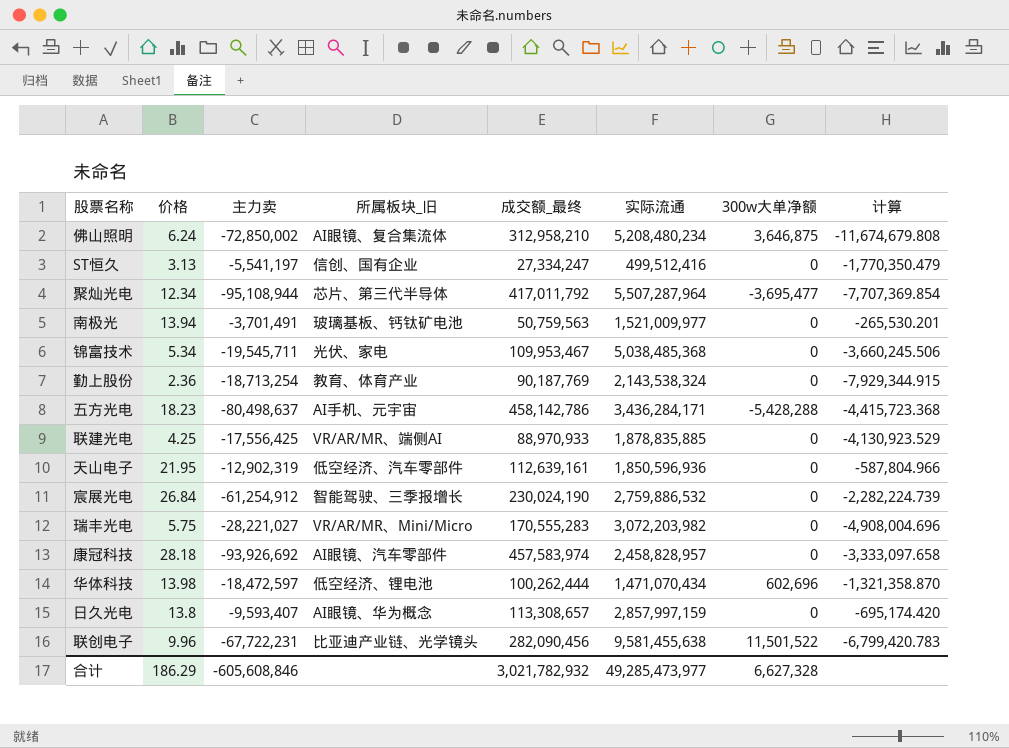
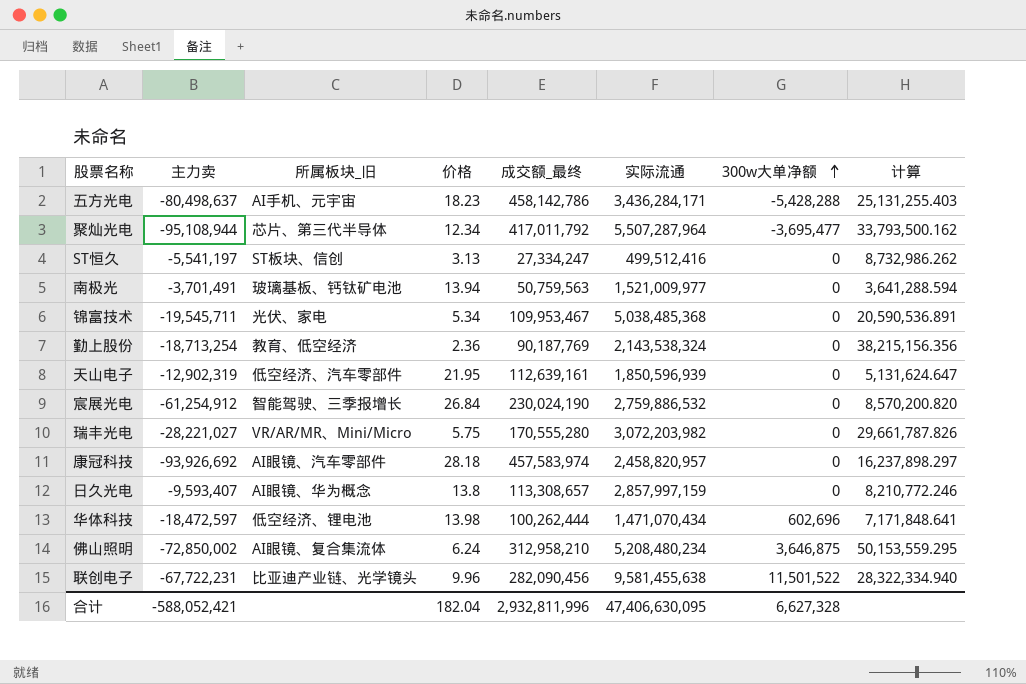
row order: none -> 300w大单净额 ascending
column 价格 | position: 2 -> 4
column 计算 | formula: [主力卖] / [价格] -> [成交额_最终] / [价格]
row 联建光电: 4.25 | -17,556,425 | VR/AR/MR、端侧AI | 88,970,933 | 1,878,835,885 | 0 | -4,130,923.529 -> none
ST恒久 | 所属板块_旧: 信创、国有企业 -> ST板块、信创
勤上股份 | 所属板块_旧: 教育、体育产业 -> 教育、低空经济
天山电子 | 实际流通: 1,850,596,936 -> 1,850,596,939
瑞丰光电 | 成交额_最终: 170,555,283 -> 170,555,280
康冠科技 | 实际流通: 2,458,828,957 -> 2,458,820,957
合计 | 主力卖: -605,608,846 -> -588,052,421
合计 | 价格: 186.29 -> 182.04
合计 | 成交额_最终: 3,021,782,932 -> 2,932,811,996
合计 | 实际流通: 49,285,473,977 -> 47,406,630,095

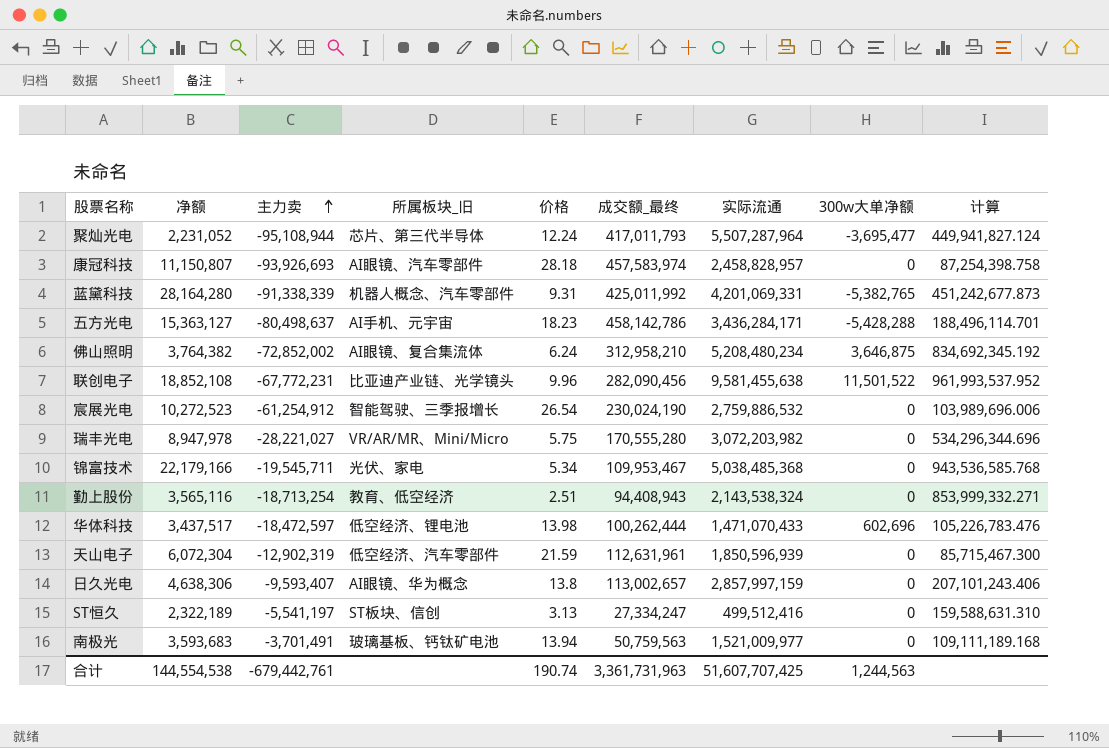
row order: 300w大单净额 ascending -> 主力卖 ascending
column 净额 | position: none -> 2
column 计算 | formula: [成交额_最终] / [价格] -> [实际流通] / [价格]
聚灿光电 | 价格: 12.34 -> 12.24
聚灿光电 | 成交额_最终: 417,011,792 -> 417,011,793
康冠科技 | 主力卖: -93,926,692 -> -93,926,693
康冠科技 | 实际流通: 2,458,820,957 -> 2,458,828,957
row 蓝黛科技: none -> 28,164,280 | -91,338,339 | 机器人概念、汽车零部件 | 9.31 | 425,011,992 | 4,201,069,331 | -5,382,765 | 451,242,677.873
佛山照明 | 主力卖: -72,850,002 -> -72,852,002
联创电子 | 主力卖: -67,722,231 -> -67,772,231
宸展光电 | 价格: 26.84 -> 26.54
勤上股份 | 价格: 2.36 -> 2.51
勤上股份 | 成交额_最终: 90,187,769 -> 94,408,943
华体科技 | 实际流通: 1,471,070,434 -> 1,471,070,433
天山电子 | 价格: 21.95 -> 21.59
天山电子 | 成交额_最终: 112,639,161 -> 112,631,961
日久光电 | 成交额_最终: 113,308,657 -> 113,002,657
合计 | 主力卖: -588,052,421 -> -679,442,761
合计 | 价格: 182.04 -> 190.74
合计 | 成交额_最终: 2,932,811,996 -> 3,361,731,963
合计 | 实际流通: 47,406,630,095 -> 51,607,707,425
合计 | 300w大单净额: 6,627,328 -> 1,244,563

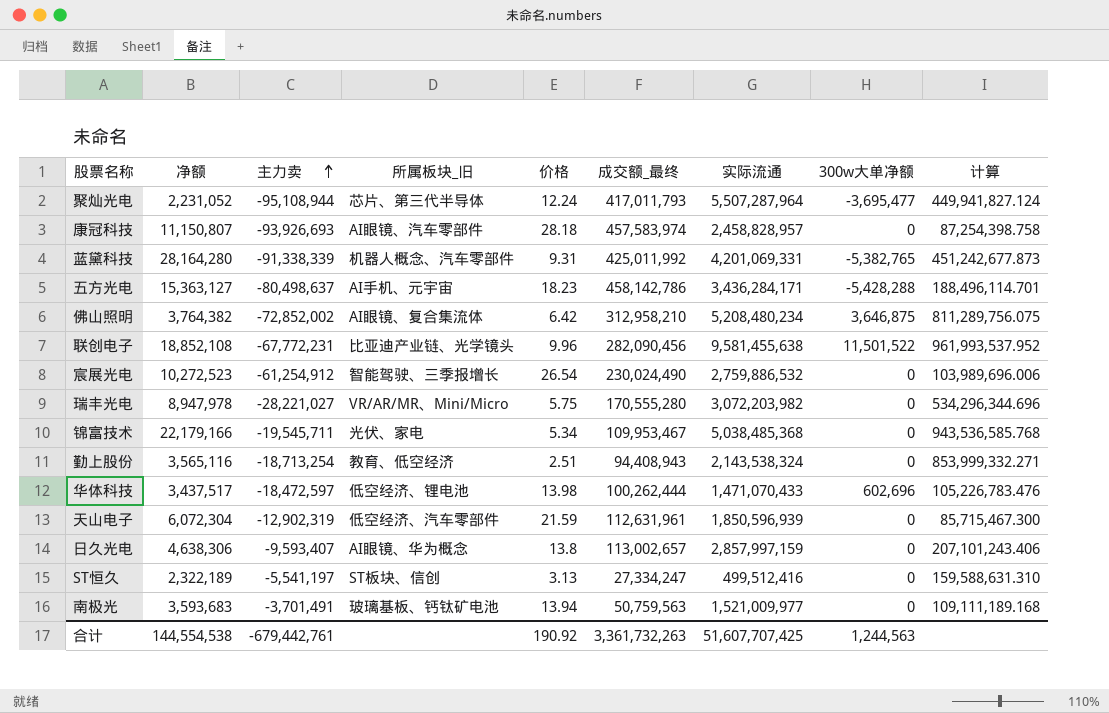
佛山照明 | 价格: 6.24 -> 6.42
佛山照明 | 计算: 834,692,345.192 -> 811,289,756.075
宸展光电 | 成交额_最终: 230,024,190 -> 230,024,490
合计 | 价格: 190.74 -> 190.92
合计 | 成交额_最终: 3,361,731,963 -> 3,361,732,263

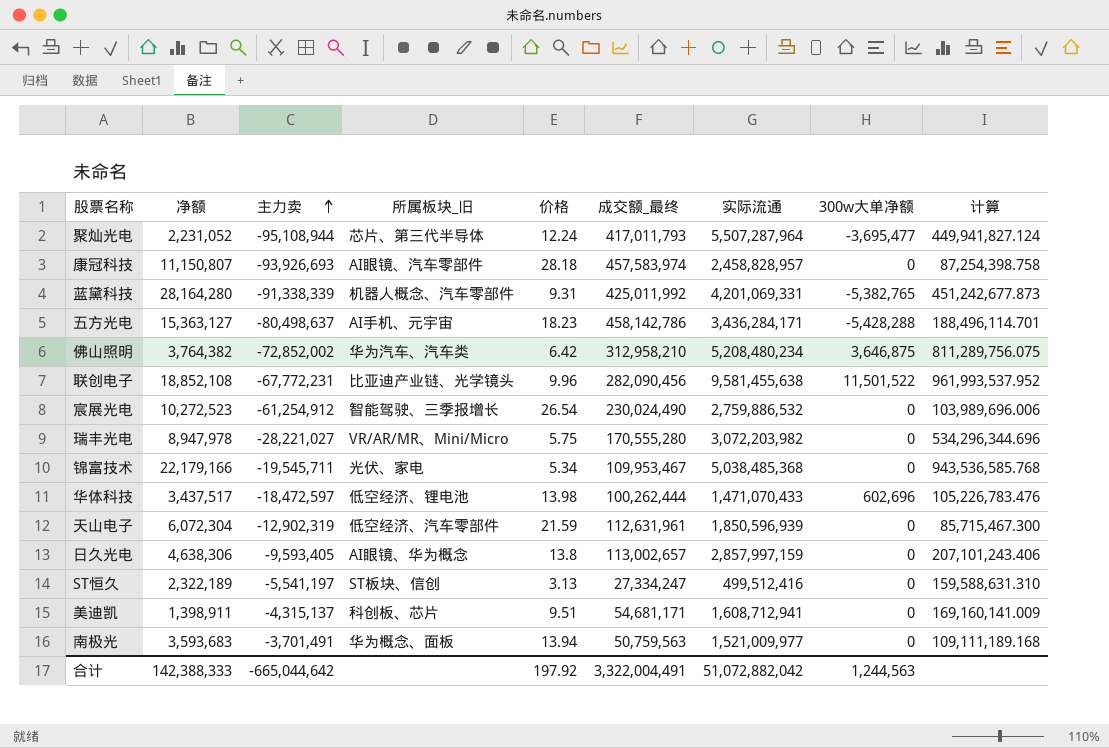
row 勤上股份: 3,565,116 | -18,713,254 | 教育、低空经济 | 2.51 | 94,408,943 | 2,143,538,324 | 0 | 853,999,332.271 -> none
佛山照明 | 所属板块_旧: AI眼镜、复合集流体 -> 华为汽车、汽车类
日久光电 | 主力卖: -9,593,407 -> -9,593,405
row 美迪凯: none -> 1,398,911 | -4,315,137 | 科创板、芯片 | 9.51 | 54,681,171 | 1,608,712,941 | 0 | 169,160,141.009
南极光 | 所属板块_旧: 玻璃基板、钙钛矿电池 -> 华为概念、面板
合计 | 净额: 144,554,538 -> 142,388,333
合计 | 主力卖: -679,442,761 -> -665,044,642
合计 | 价格: 190.92 -> 197.92
合计 | 成交额_最终: 3,361,732,263 -> 3,322,004,491
合计 | 实际流通: 51,607,707,425 -> 51,072,882,042

